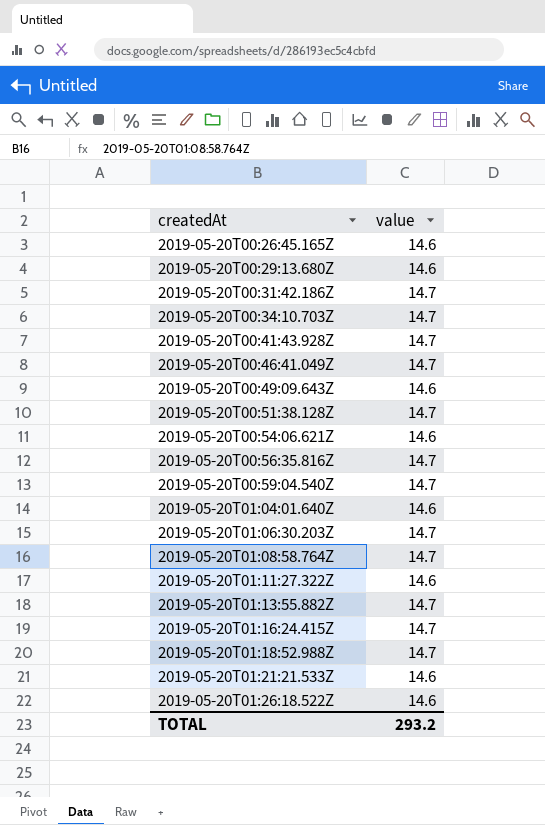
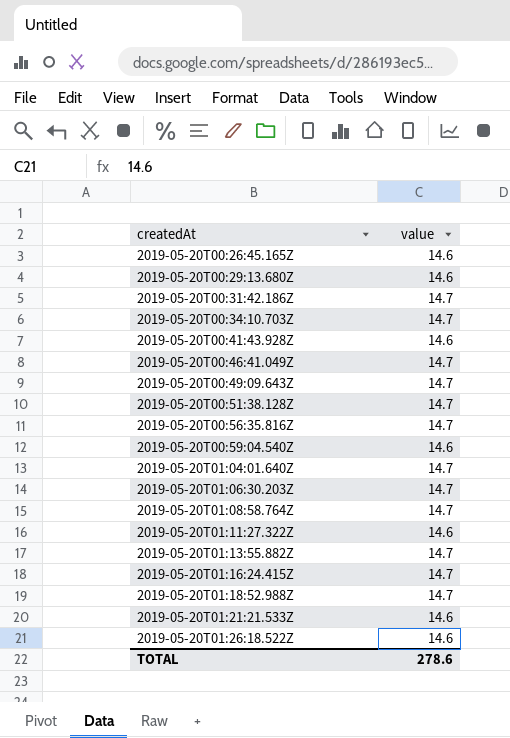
row 2019-05-20T00:54:06.621Z: 14.6 -> none
2019-05-20T00:41:43.928Z | value: 14.7 -> 14.6
2019-05-20T00:49:09.643Z | value: 14.6 -> 14.7
2019-05-20T00:59:04.540Z | value: 14.7 -> 14.6
2019-05-20T01:04:01.640Z | value: 14.6 -> 14.7
TOTAL | value: 293.2 -> 278.6

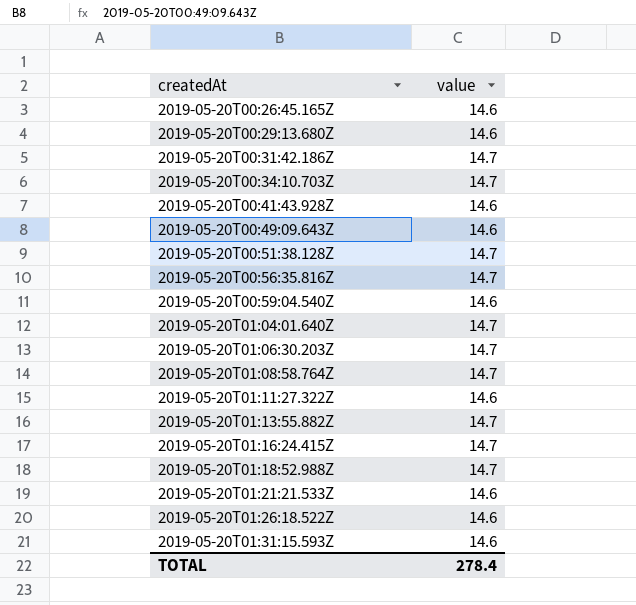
row 2019-05-20T00:46:41.049Z: 14.7 -> none
2019-05-20T00:49:09.643Z | value: 14.7 -> 14.6
row 2019-05-20T01:31:15.593Z: none -> 14.6
TOTAL | value: 278.6 -> 278.4

